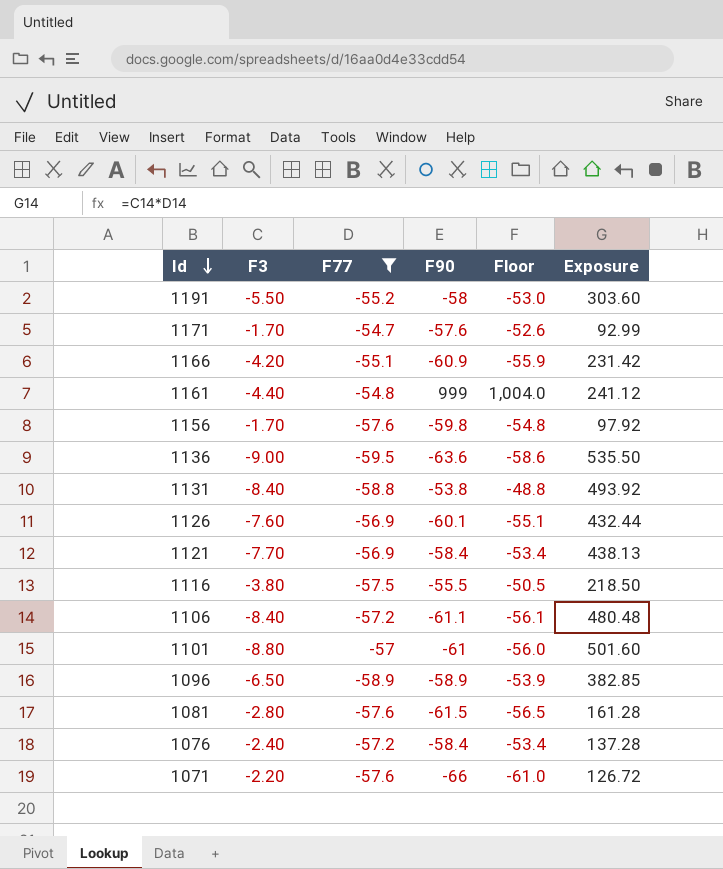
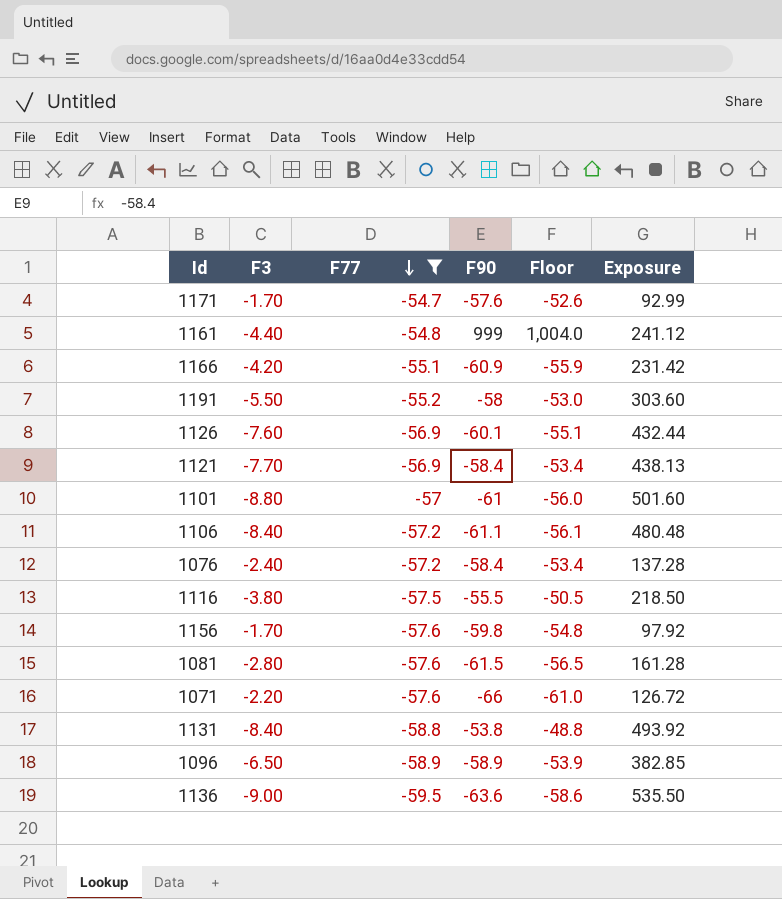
row order: Id descending -> F77 descending

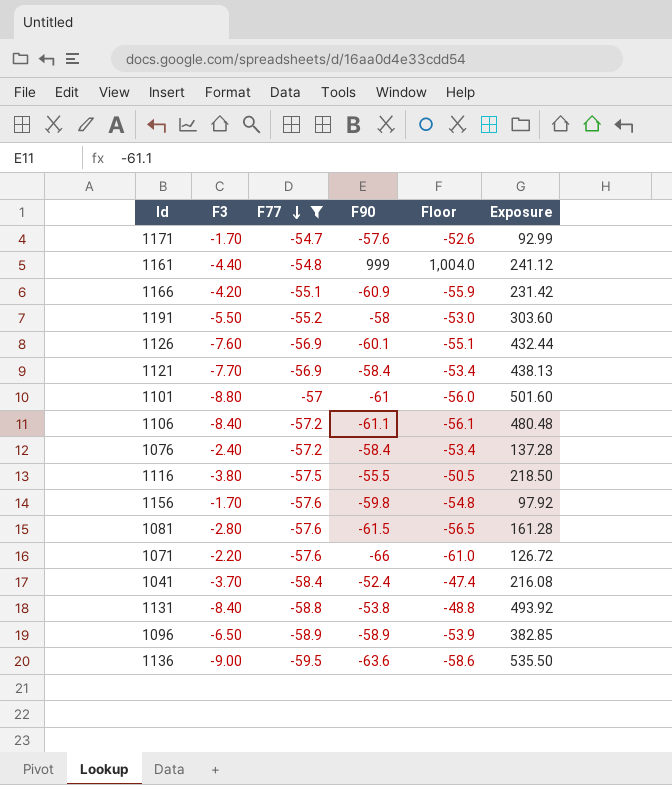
row 1041: none -> -3.70 | -58.4 | -52.4 | -47.4 | 216.08

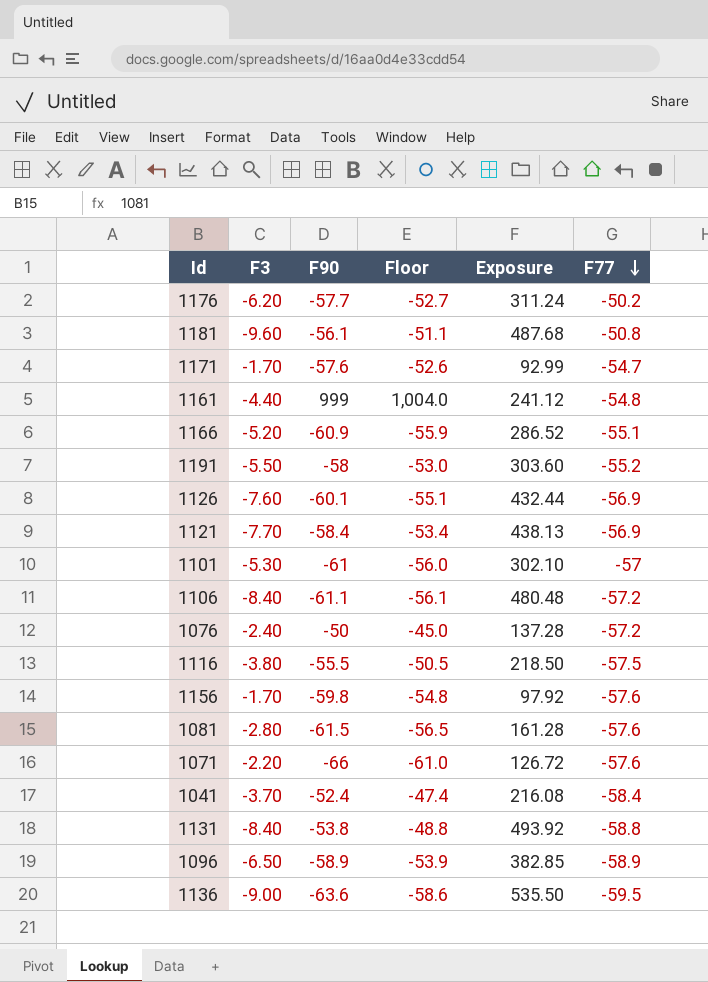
filter: F77 <= -54.7 -> none
column F77 | position: 3 -> 6
1166 | F3: -4.20 -> -5.20
1166 | Exposure: 231.42 -> 286.52
1101 | F3: -8.80 -> -5.30
1101 | Exposure: 501.60 -> 302.10
1076 | F90: -58.4 -> -50
1076 | Floor: -53.4 -> -45.0

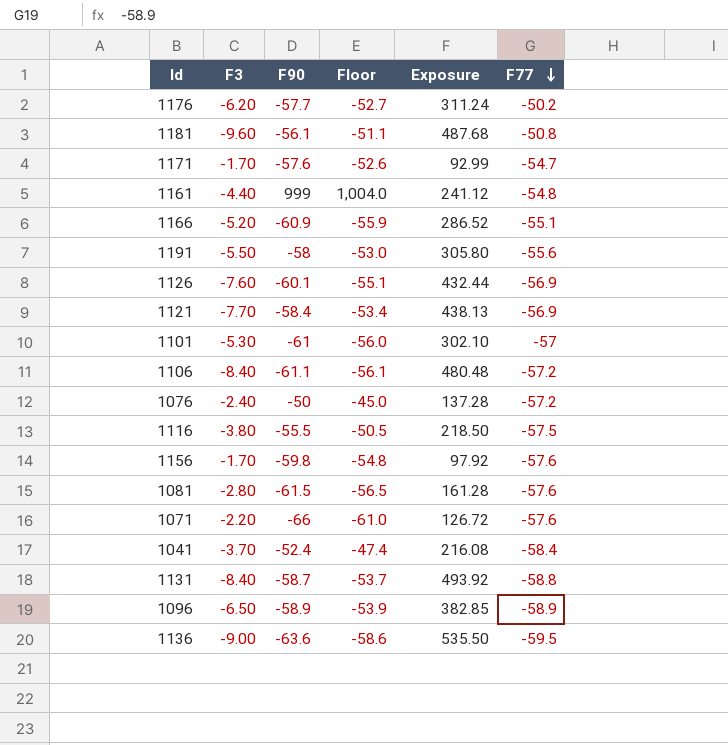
1191 | Exposure: 303.60 -> 305.80
1191 | F77: -55.2 -> -55.6
1131 | F90: -53.8 -> -58.7
1131 | Floor: -48.8 -> -53.7

